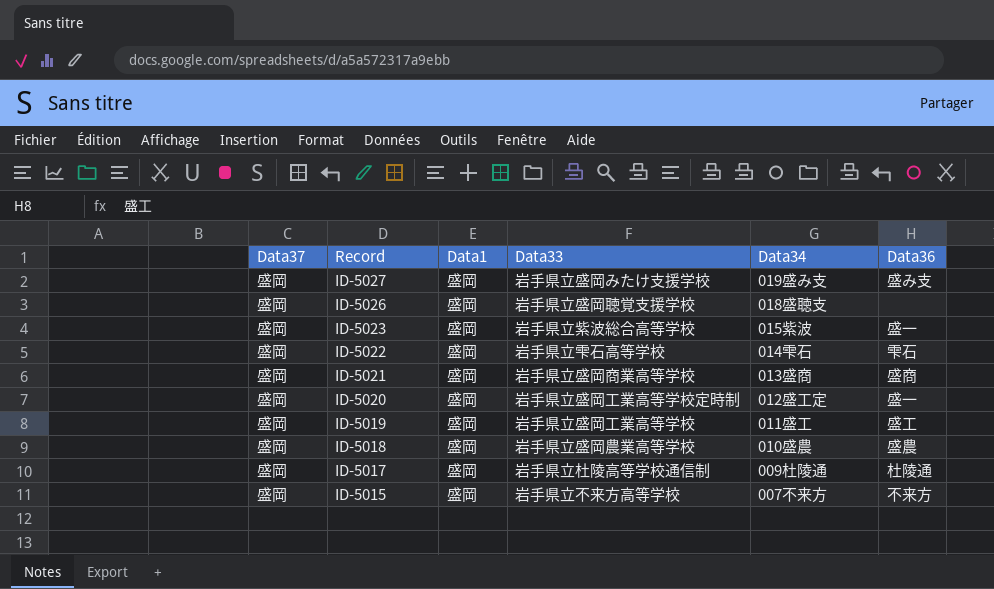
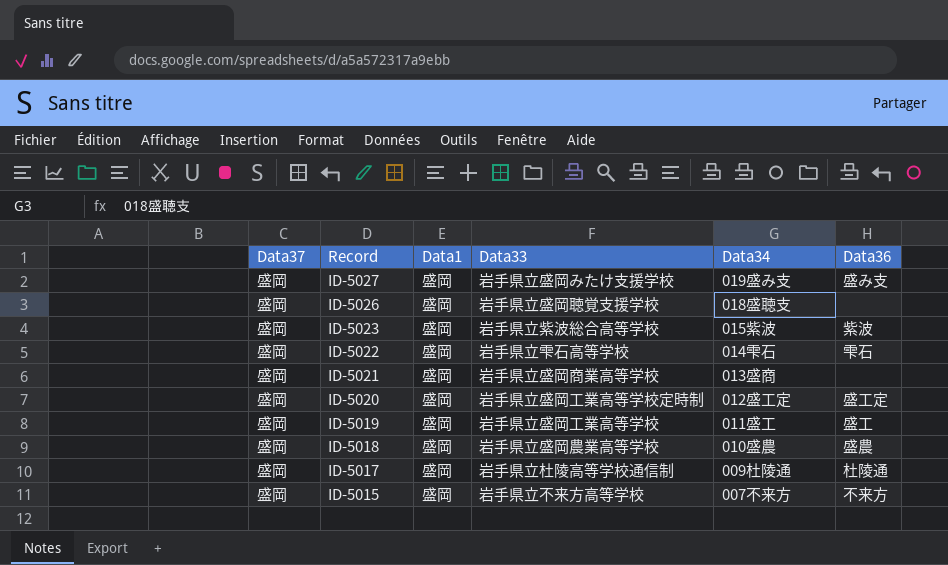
ID-5023 | Data36: 盛一 -> 紫波
ID-5021 | Data36: 盛商 -> none
ID-5020 | Data36: 盛一 -> 盛工定

